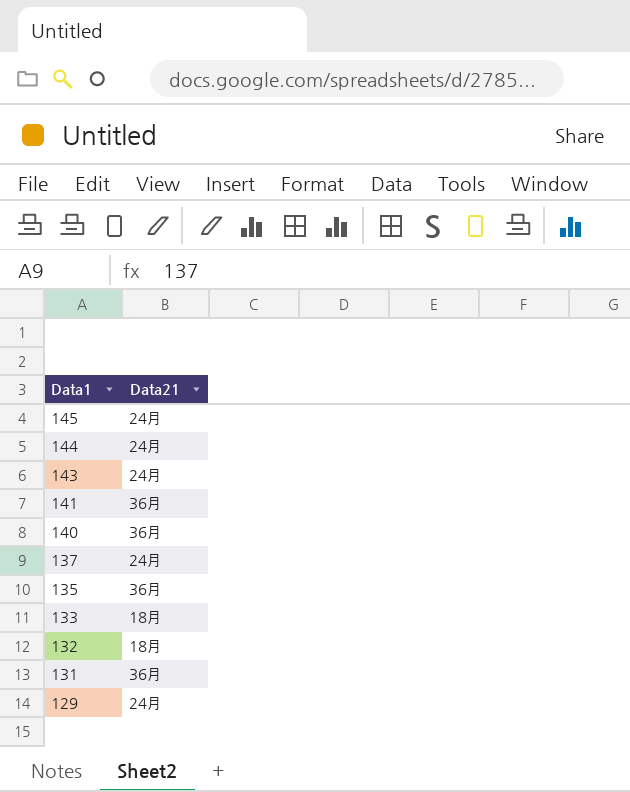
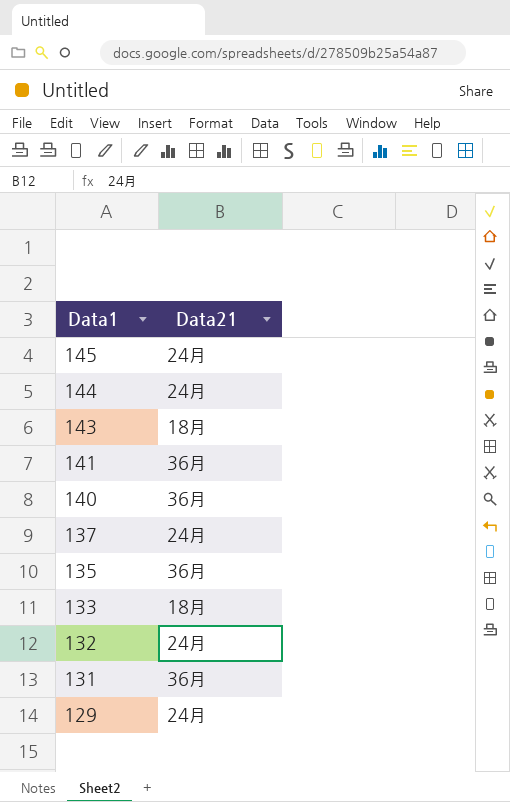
143 | Data21: 24月 -> 18月
132 | Data21: 18月 -> 24月

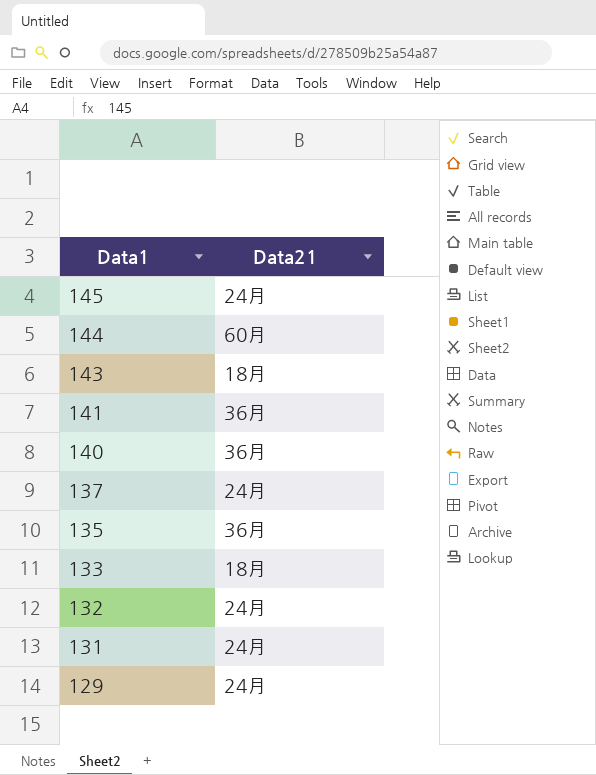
144 | Data21: 24月 -> 60月
131 | Data21: 36月 -> 24月

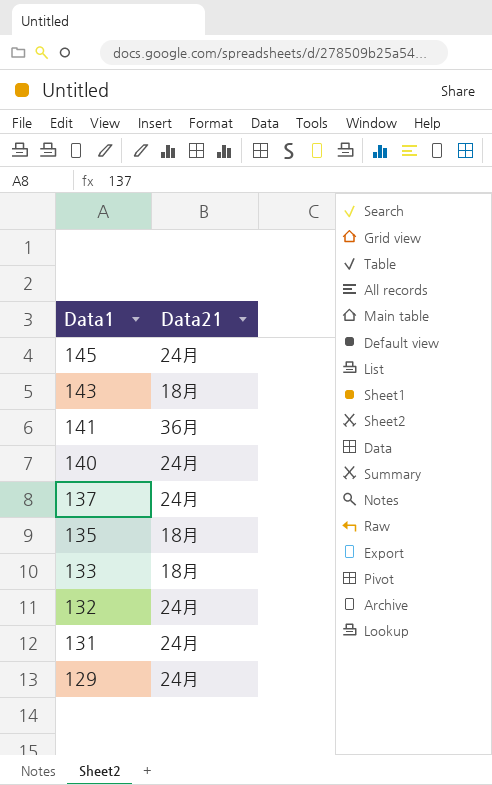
row 144: 60月 -> none
140 | Data21: 36月 -> 24月
135 | Data21: 36月 -> 18月

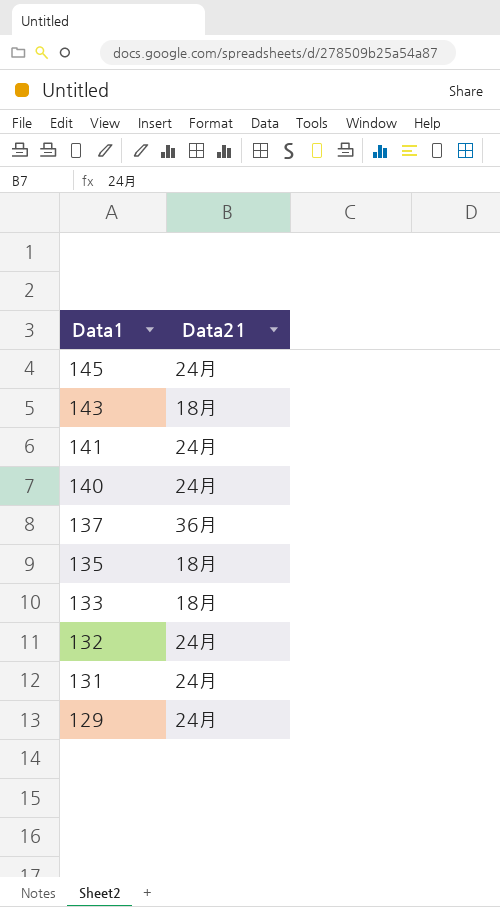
141 | Data21: 36月 -> 24月
137 | Data21: 24月 -> 36月

